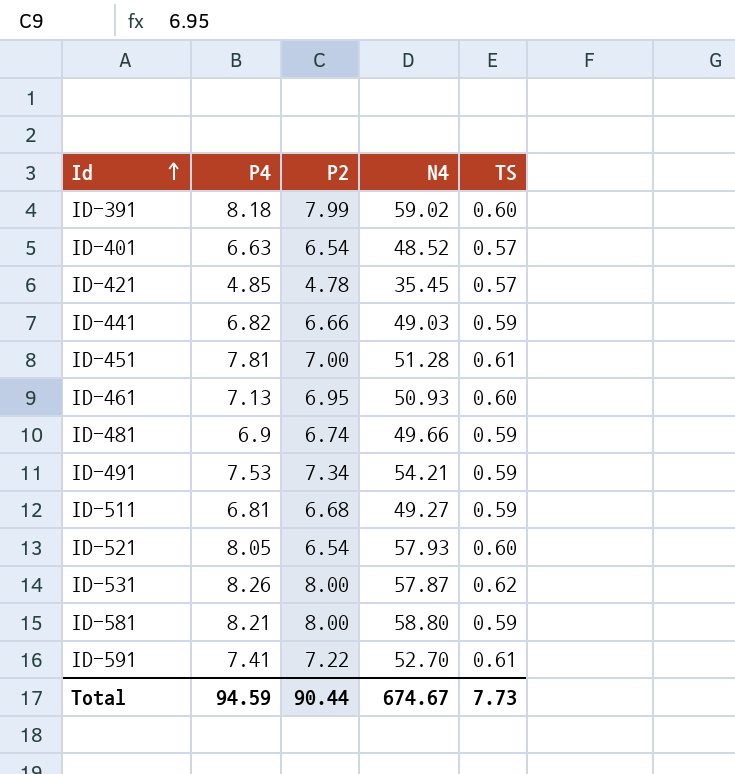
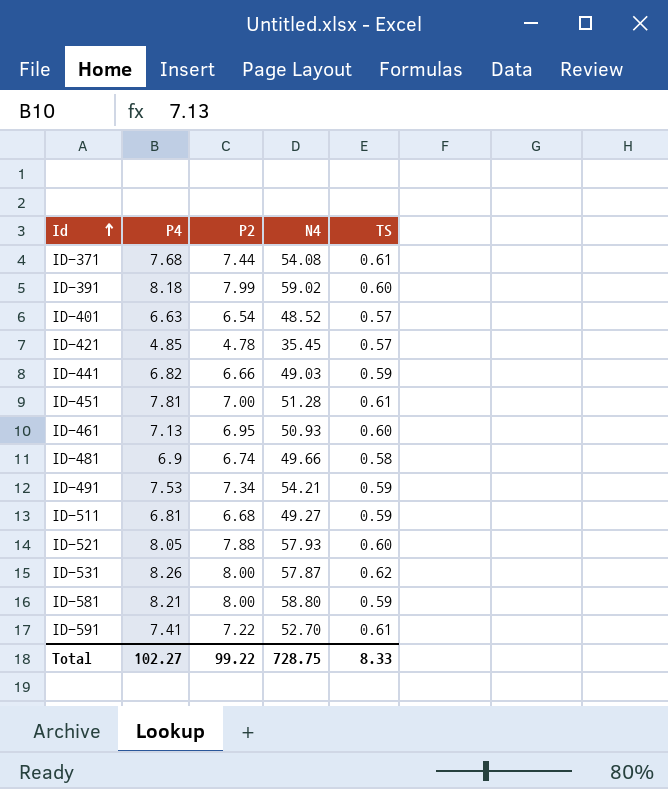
row ID-371: none -> 7.68 | 7.44 | 54.08 | 0.61
ID-481 | TS: 0.59 -> 0.58
ID-521 | P2: 6.54 -> 7.88
Total | P4: 94.59 -> 102.27
Total | P2: 90.44 -> 99.22
Total | N4: 674.67 -> 728.75
Total | TS: 7.73 -> 8.33

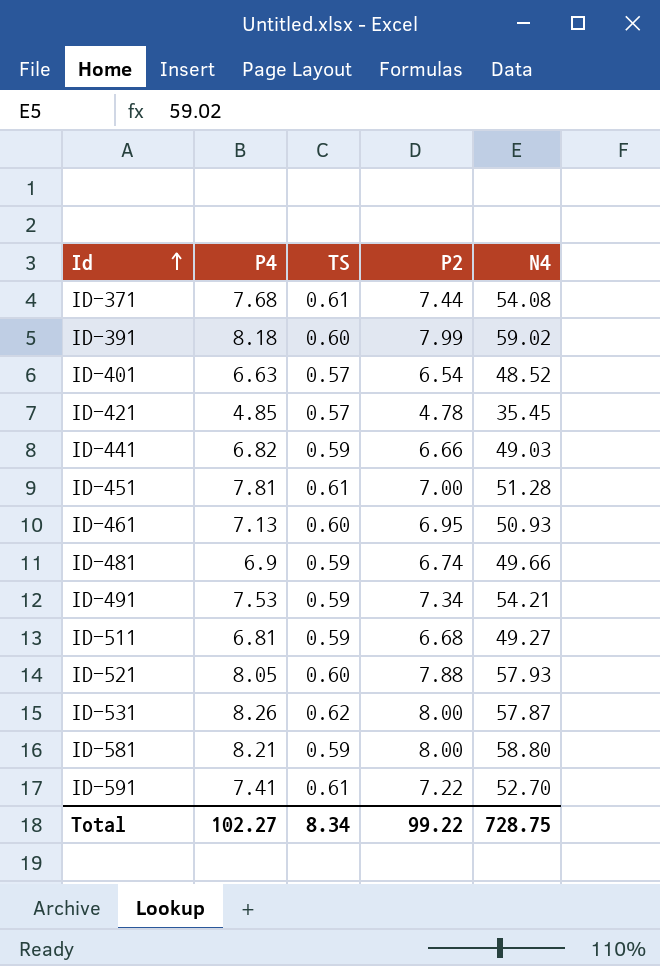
column TS | position: 5 -> 3
ID-481 | TS: 0.58 -> 0.59
Total | TS: 8.33 -> 8.34

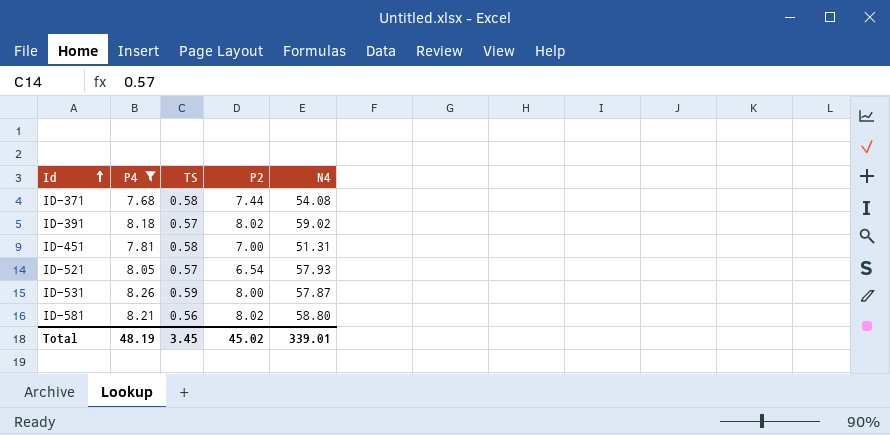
filter: none -> P4 >= 7.68
ID-371 | TS: 0.61 -> 0.58
ID-391 | TS: 0.60 -> 0.57
ID-391 | P2: 7.99 -> 8.02
ID-451 | TS: 0.61 -> 0.58
ID-451 | N4: 51.28 -> 51.31
ID-521 | TS: 0.60 -> 0.57
ID-521 | P2: 7.88 -> 6.54
ID-531 | TS: 0.62 -> 0.59
ID-581 | TS: 0.59 -> 0.56
ID-581 | P2: 8.00 -> 8.02
Total | P4: 102.27 -> 48.19
Total | TS: 8.34 -> 3.45
Total | P2: 99.22 -> 45.02
Total | N4: 728.75 -> 339.01

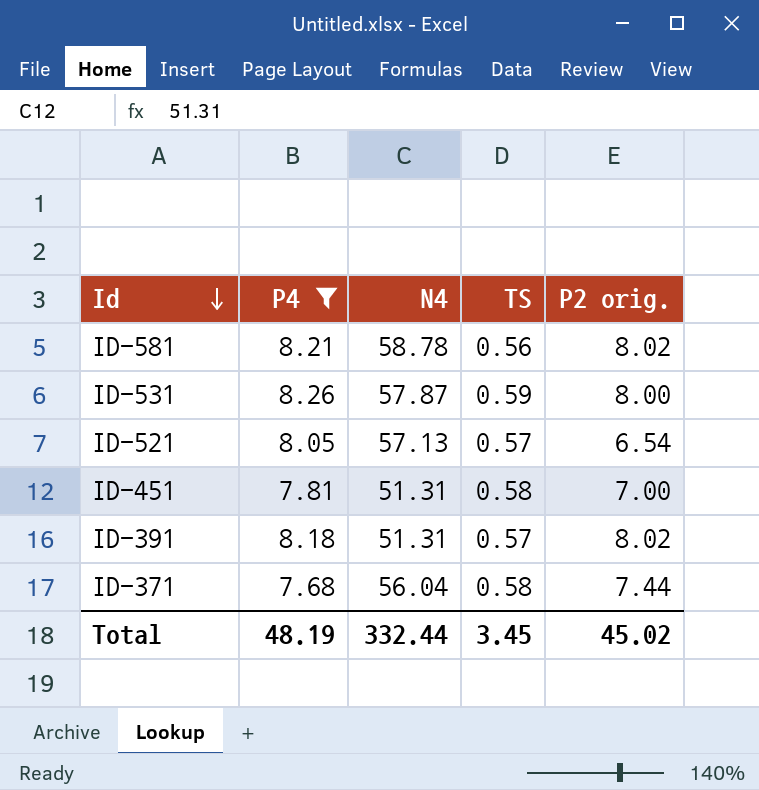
row order: Id ascending -> Id descending
column N4 | position: 5 -> 3
column name: P2 -> P2 orig.
ID-581 | N4: 58.80 -> 58.78
ID-521 | N4: 57.93 -> 57.13
ID-391 | N4: 59.02 -> 51.31
ID-371 | N4: 54.08 -> 56.04
Total | N4: 339.01 -> 332.44

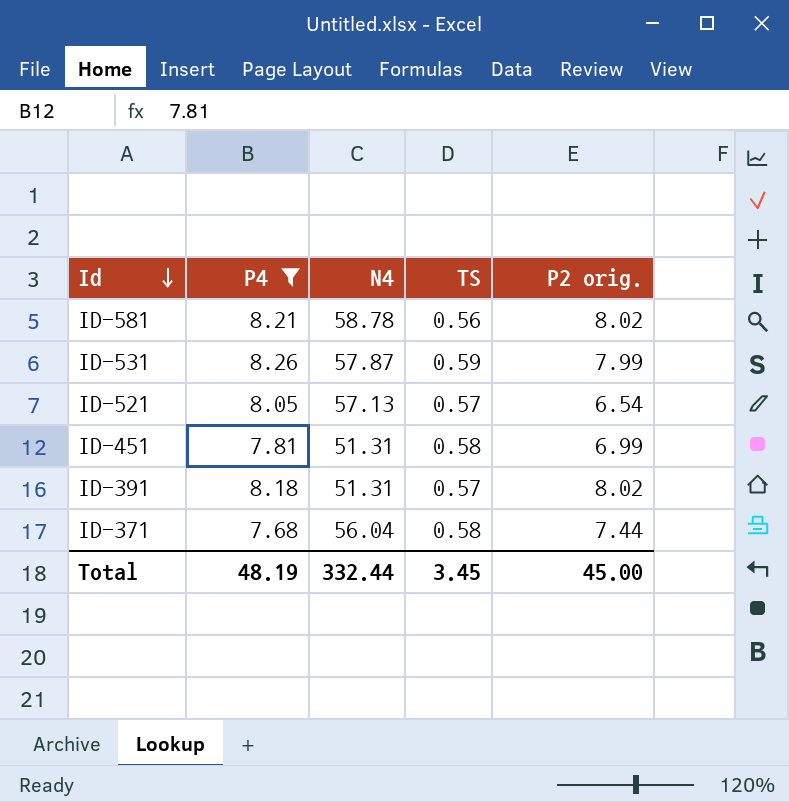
ID-531 | P2 orig.: 8.00 -> 7.99
ID-451 | P2 orig.: 7.00 -> 6.99
Total | P2 orig.: 45.02 -> 45.00

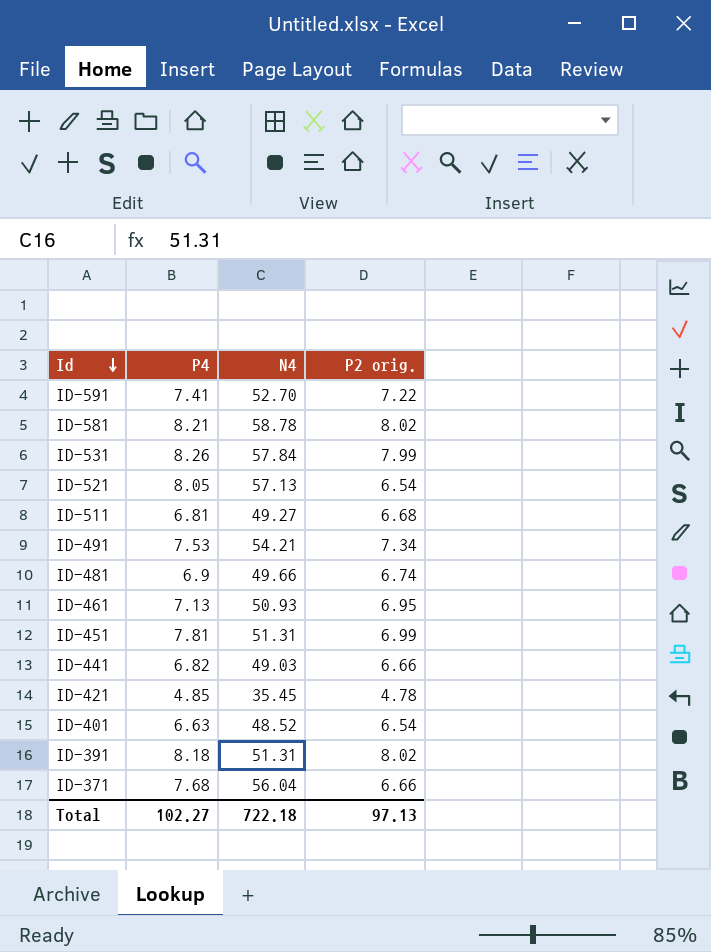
filter: P4 >= 7.68 -> none
column TS | position: 4 -> none
ID-531 | N4: 57.87 -> 57.84
ID-371 | P2 orig.: 7.44 -> 6.66
Total | P4: 48.19 -> 102.27
Total | N4: 332.44 -> 722.18
Total | P2 orig.: 45.00 -> 97.13

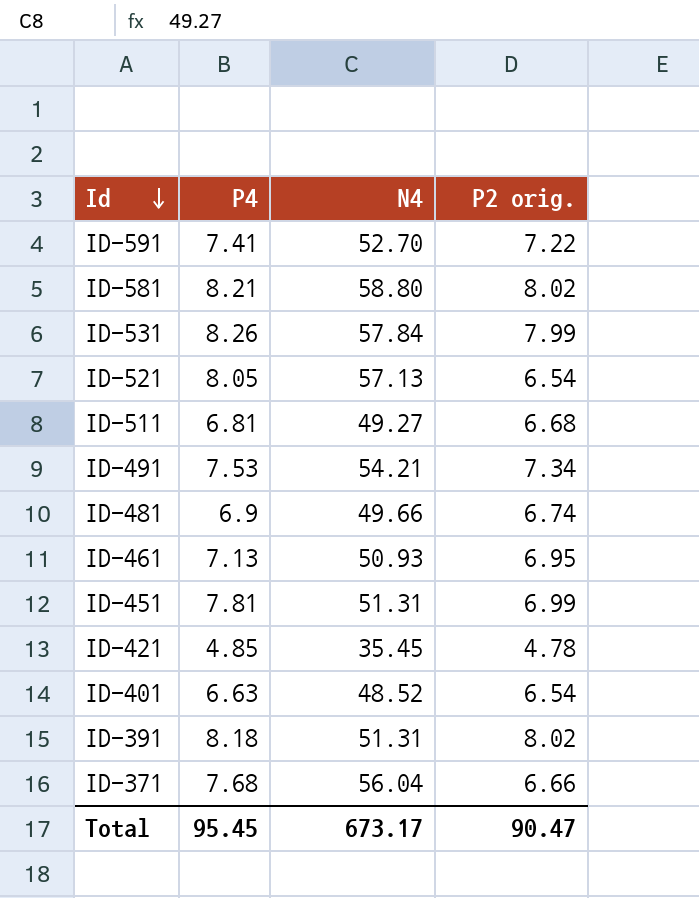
row ID-441: 6.82 | 49.03 | 6.66 -> none
ID-581 | N4: 58.78 -> 58.80
Total | P4: 102.27 -> 95.45
Total | N4: 722.18 -> 673.17
Total | P2 orig.: 97.13 -> 90.47

